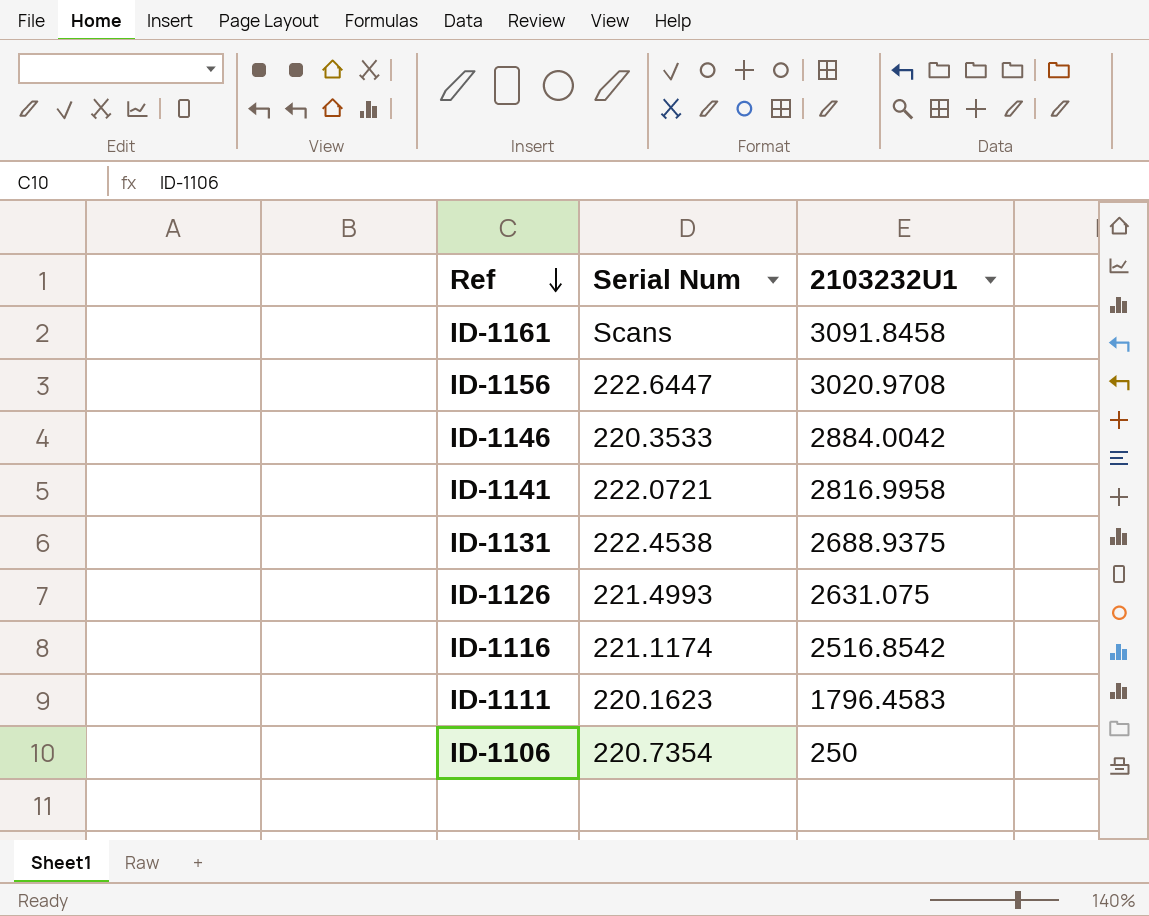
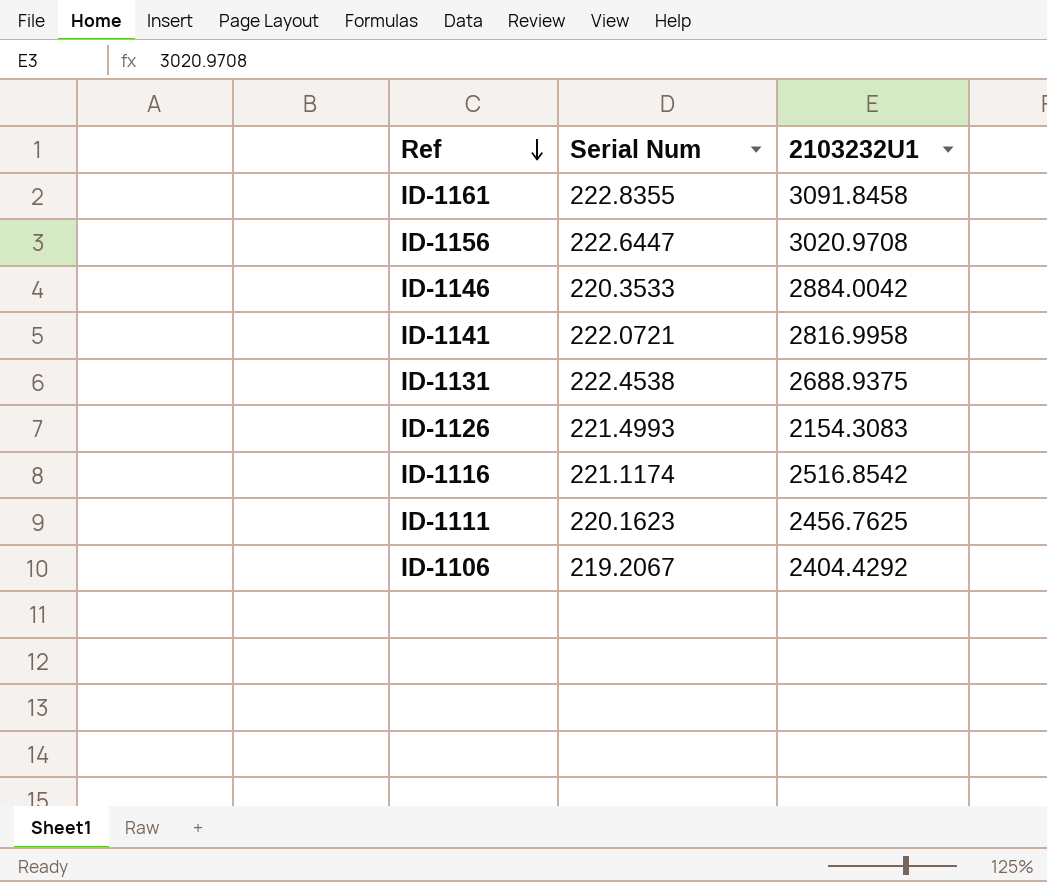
ID-1161 | Serial Num: Scans -> 222.8355
ID-1126 | 2103232U1: 2631.075 -> 2154.3083
ID-1111 | 2103232U1: 1796.4583 -> 2456.7625
ID-1106 | Serial Num: 220.7354 -> 219.2067
ID-1106 | 2103232U1: 250 -> 2404.4292

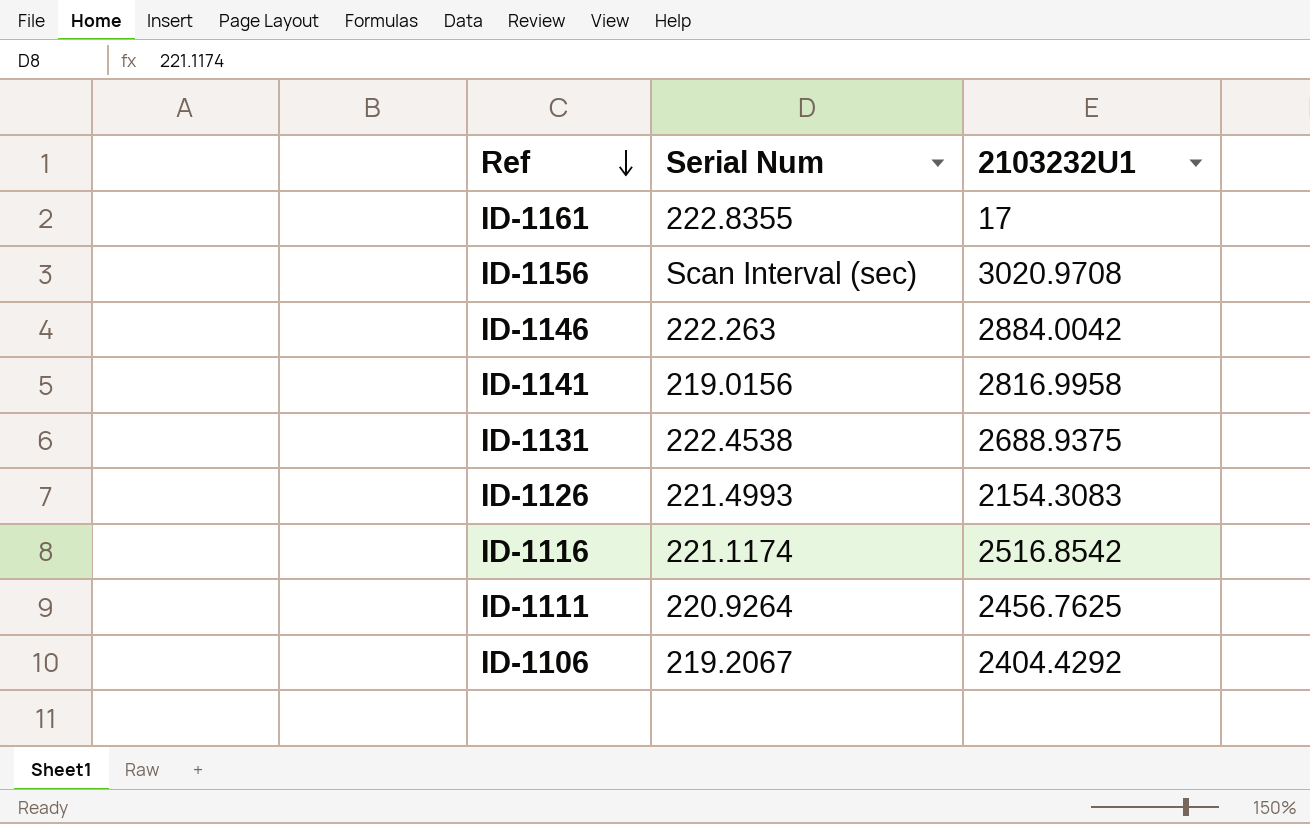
ID-1161 | 2103232U1: 3091.8458 -> 17
ID-1156 | Serial Num: 222.6447 -> Scan Interval (sec)
ID-1146 | Serial Num: 220.3533 -> 222.263
ID-1141 | Serial Num: 222.0721 -> 219.0156
ID-1111 | Serial Num: 220.1623 -> 220.9264

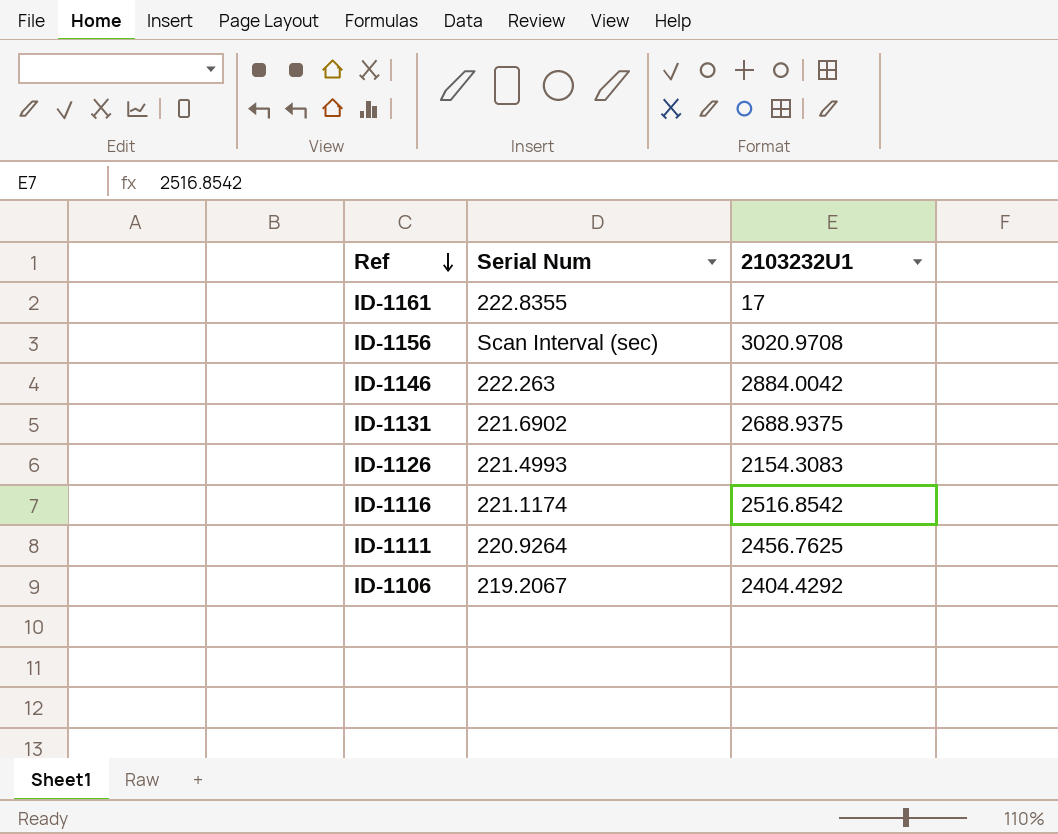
row ID-1141: 219.0156 | 2816.9958 -> none
ID-1131 | Serial Num: 222.4538 -> 221.6902

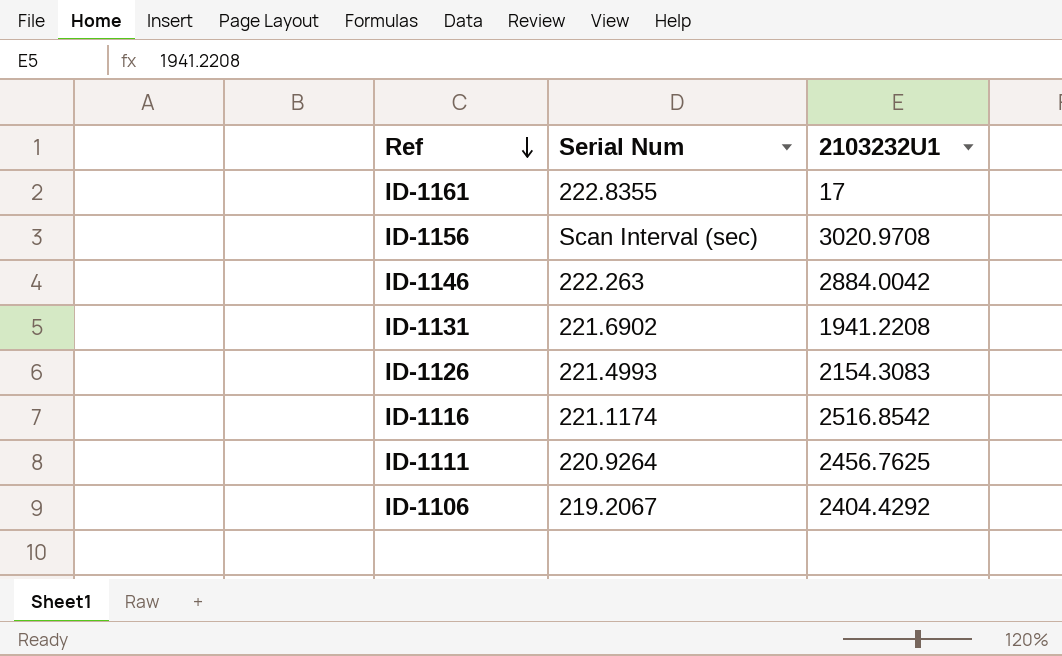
ID-1131 | 2103232U1: 2688.9375 -> 1941.2208

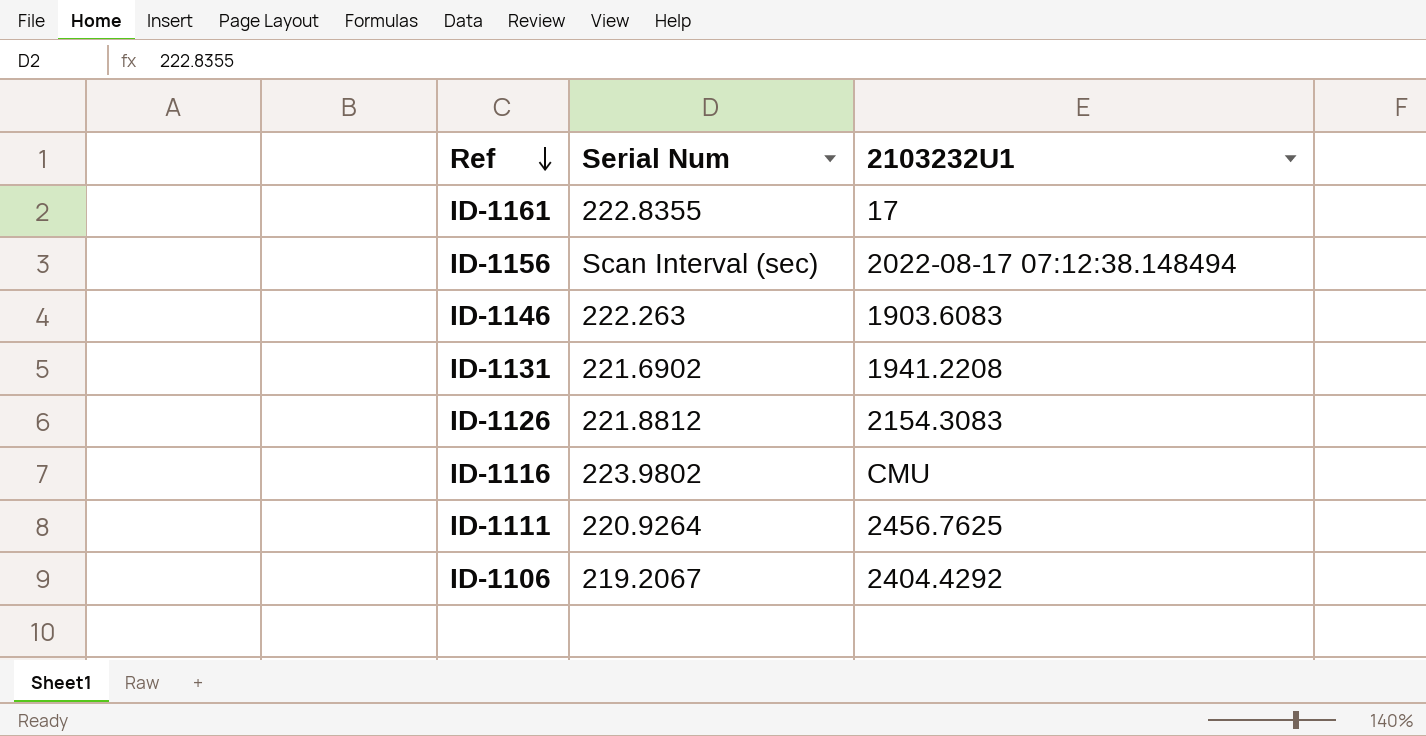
ID-1156 | 2103232U1: 3020.9708 -> 2022-08-17 07:12:38.148494
ID-1146 | 2103232U1: 2884.0042 -> 1903.6083
ID-1126 | Serial Num: 221.4993 -> 221.8812
ID-1116 | Serial Num: 221.1174 -> 223.9802
ID-1116 | 2103232U1: 2516.8542 -> CMU

